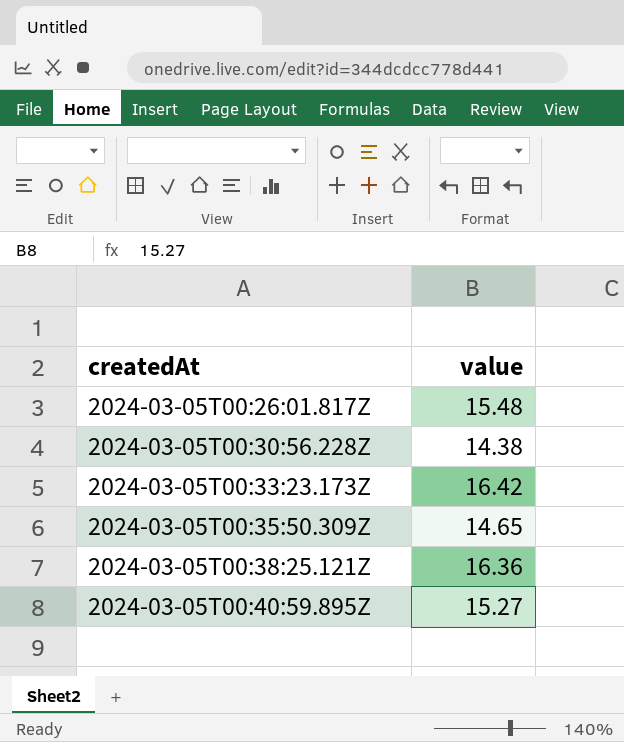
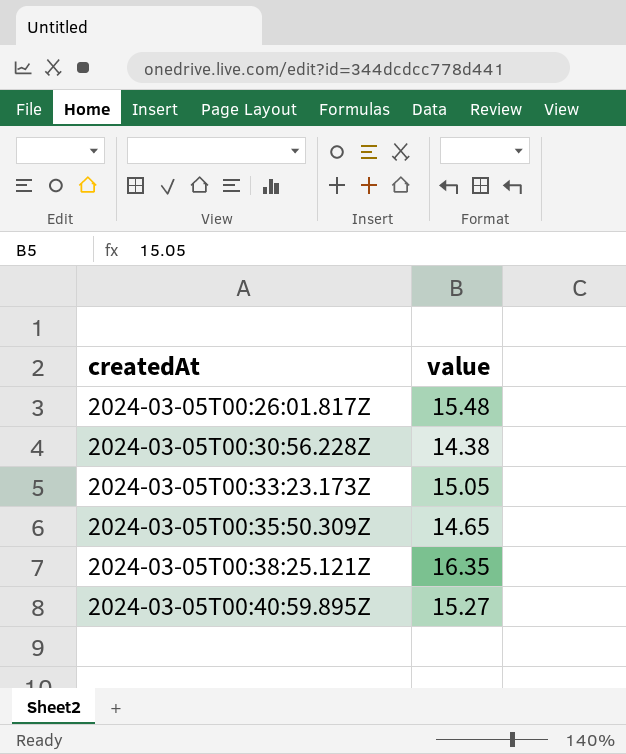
2024-03-05T00:33:23.173Z | value: 16.42 -> 15.05
2024-03-05T00:38:25.121Z | value: 16.36 -> 16.35

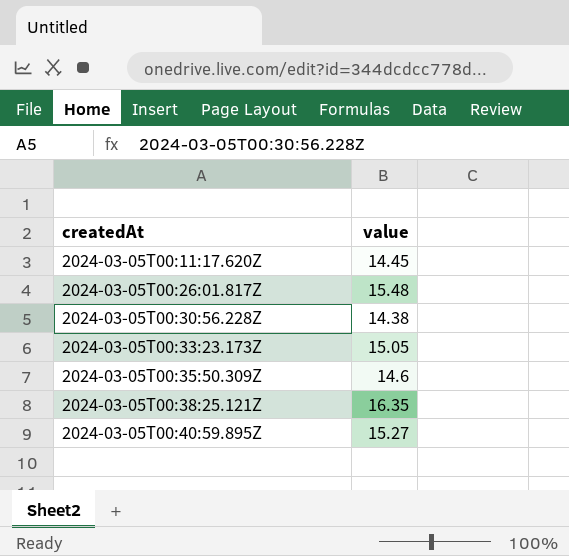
row 2024-03-05T00:11:17.620Z: none -> 14.45
2024-03-05T00:35:50.309Z | value: 14.65 -> 14.6

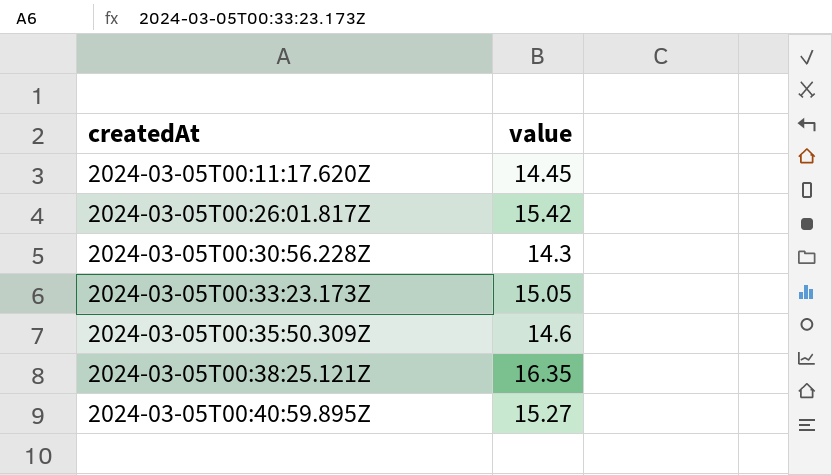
2024-03-05T00:26:01.817Z | value: 15.48 -> 15.42
2024-03-05T00:30:56.228Z | value: 14.38 -> 14.3

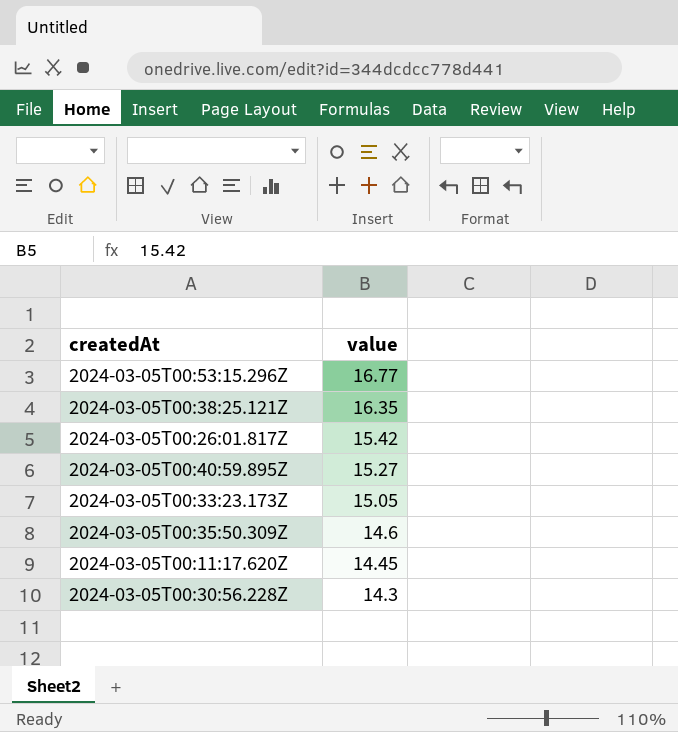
row order: createdAt ascending -> value descending
row 2024-03-05T00:53:15.296Z: none -> 16.77

